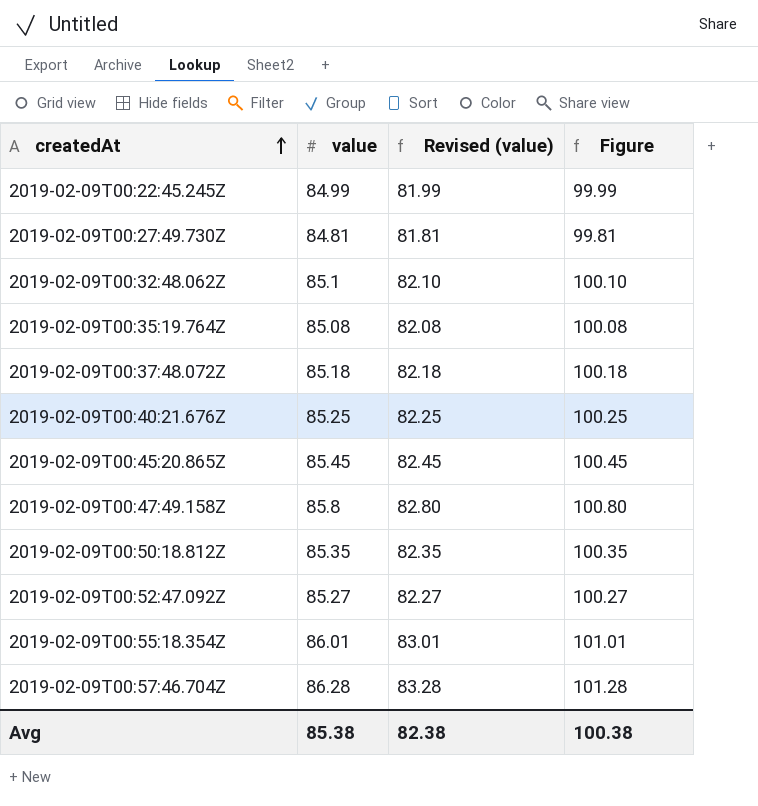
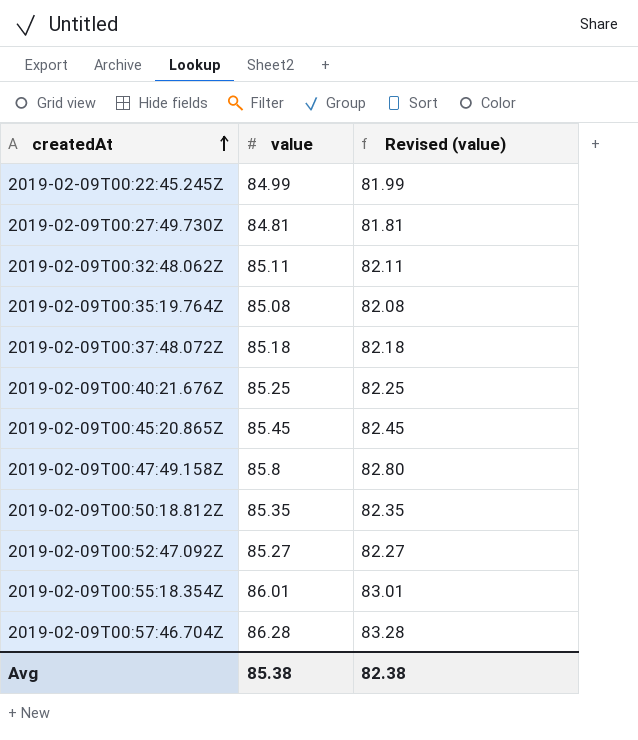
column Figure | formula: [value] + 15 -> none
2019-02-09T00:32:48.062Z | value: 85.1 -> 85.11
2019-02-09T00:32:48.062Z | Revised (value): 82.10 -> 82.11

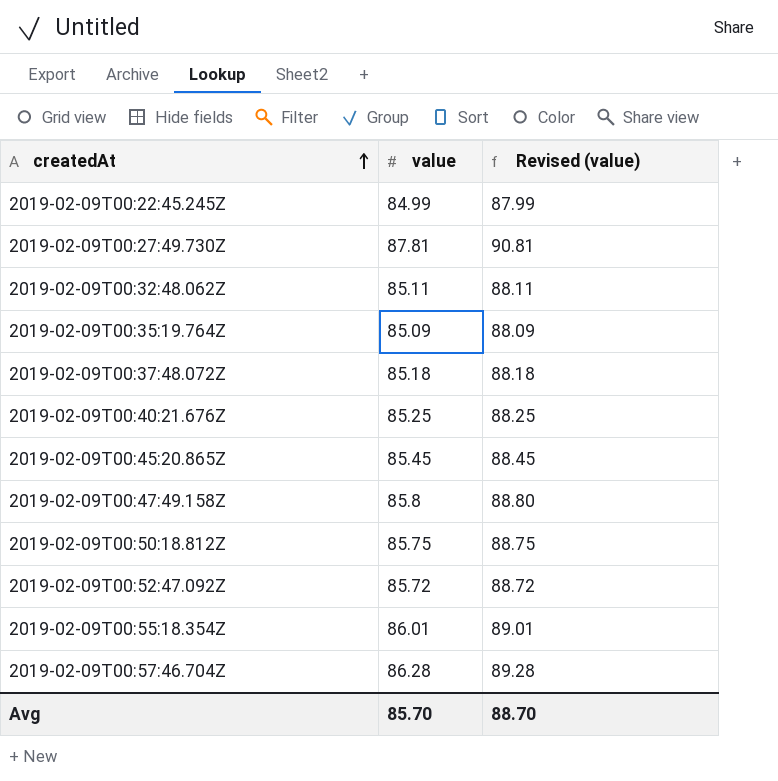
column Revised (value) | formula: [value] - 3 -> [value] + 3
2019-02-09T00:27:49.730Z | value: 84.81 -> 87.81
2019-02-09T00:35:19.764Z | value: 85.08 -> 85.09
2019-02-09T00:50:18.812Z | value: 85.35 -> 85.75
2019-02-09T00:52:47.092Z | value: 85.27 -> 85.72
Avg | value: 85.38 -> 85.70
Avg | Revised (value): 82.38 -> 88.70

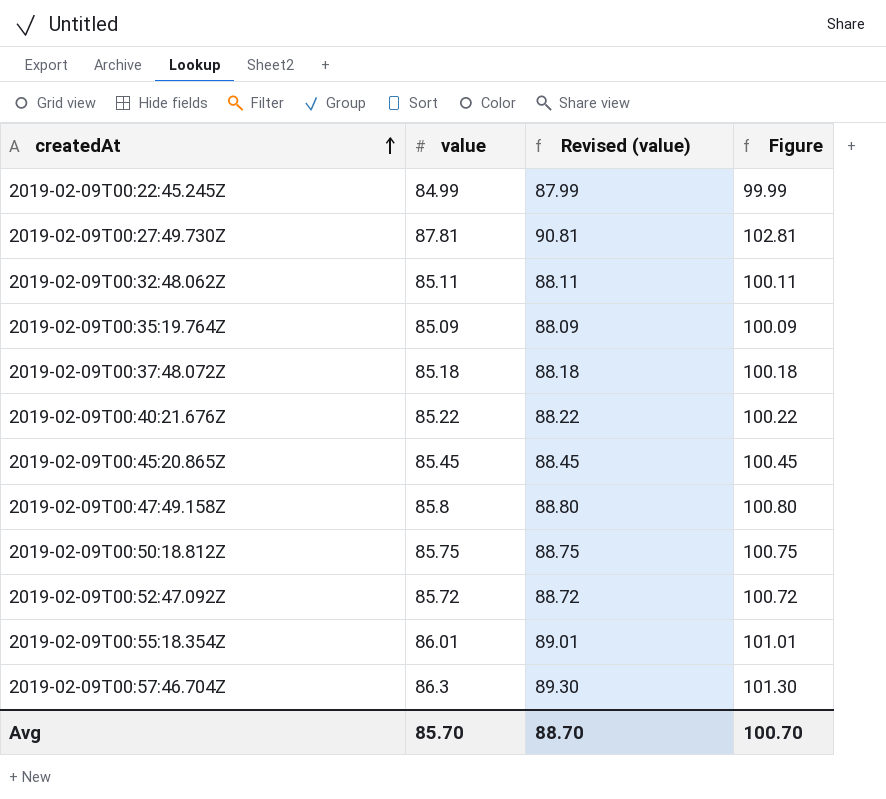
column Figure | formula: none -> [value] + 15
2019-02-09T00:40:21.676Z | value: 85.25 -> 85.22
2019-02-09T00:40:21.676Z | Revised (value): 88.25 -> 88.22
2019-02-09T00:57:46.704Z | value: 86.28 -> 86.3
2019-02-09T00:57:46.704Z | Revised (value): 89.28 -> 89.30

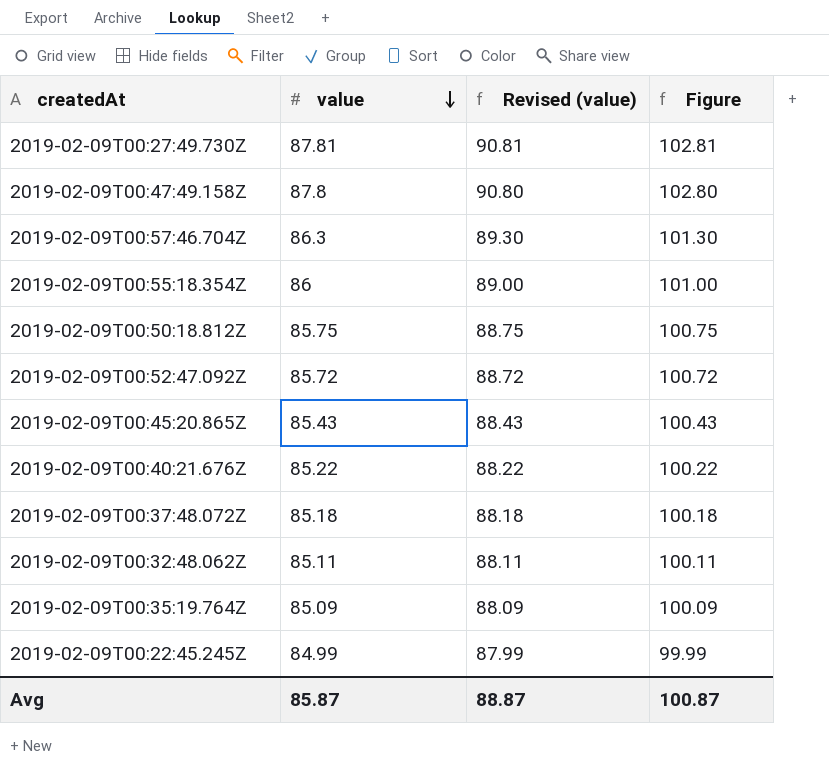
row order: createdAt ascending -> value descending
2019-02-09T00:47:49.158Z | value: 85.8 -> 87.8
2019-02-09T00:47:49.158Z | Revised (value): 88.80 -> 90.80
2019-02-09T00:47:49.158Z | Figure: 100.80 -> 102.80
2019-02-09T00:55:18.354Z | value: 86.01 -> 86
2019-02-09T00:55:18.354Z | Revised (value): 89.01 -> 89.00
2019-02-09T00:55:18.354Z | Figure: 101.01 -> 101.00
2019-02-09T00:45:20.865Z | value: 85.45 -> 85.43
2019-02-09T00:45:20.865Z | Revised (value): 88.45 -> 88.43
2019-02-09T00:45:20.865Z | Figure: 100.45 -> 100.43
Avg | value: 85.70 -> 85.87
Avg | Revised (value): 88.70 -> 88.87
Avg | Figure: 100.70 -> 100.87

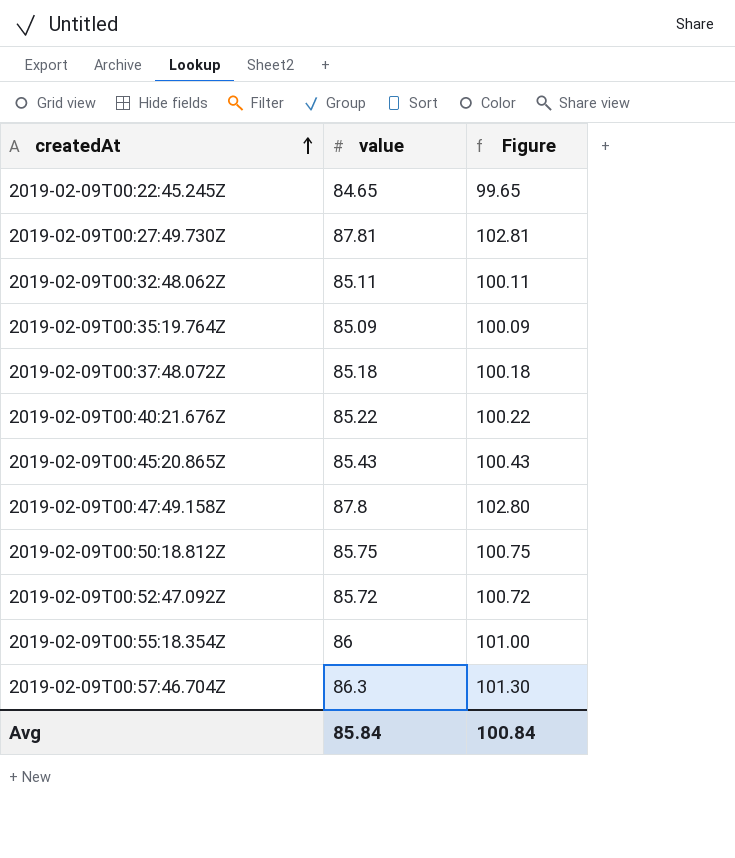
row order: value descending -> createdAt ascending
column Revised (value) | formula: [value] + 3 -> none
2019-02-09T00:22:45.245Z | value: 84.99 -> 84.65
2019-02-09T00:22:45.245Z | Figure: 99.99 -> 99.65
Avg | value: 85.87 -> 85.84
Avg | Figure: 100.87 -> 100.84

